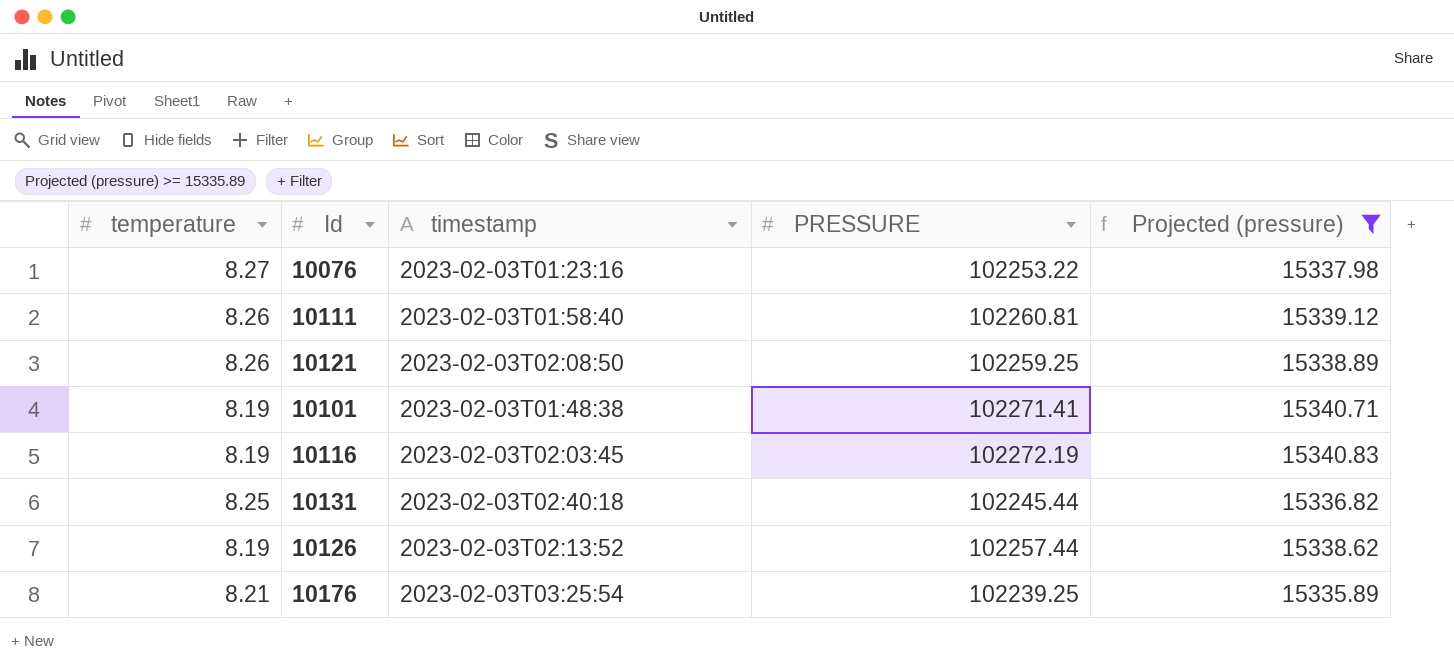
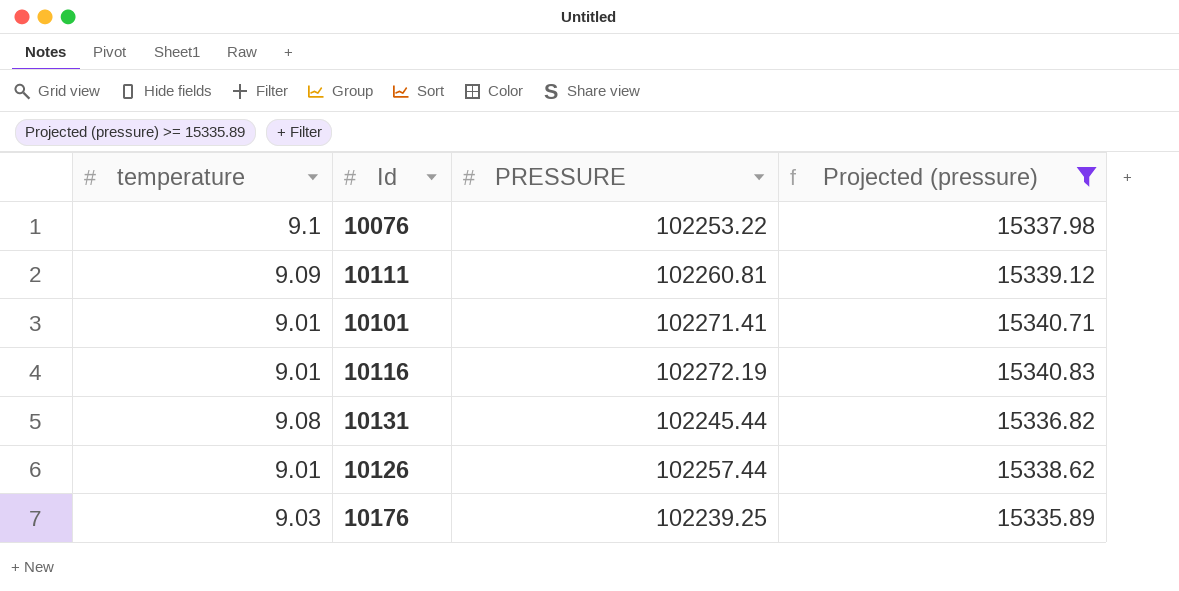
column timestamp | position: 3 -> none
row 10121: 8.26 | 2023-02-03T02:08:50 | 102259.25 | 15338.89 -> none
10076 | temperature: 8.27 -> 9.1
10111 | temperature: 8.26 -> 9.09
10101 | temperature: 8.19 -> 9.01
10116 | temperature: 8.19 -> 9.01
10131 | temperature: 8.25 -> 9.08
10126 | temperature: 8.19 -> 9.01
10176 | temperature: 8.21 -> 9.03

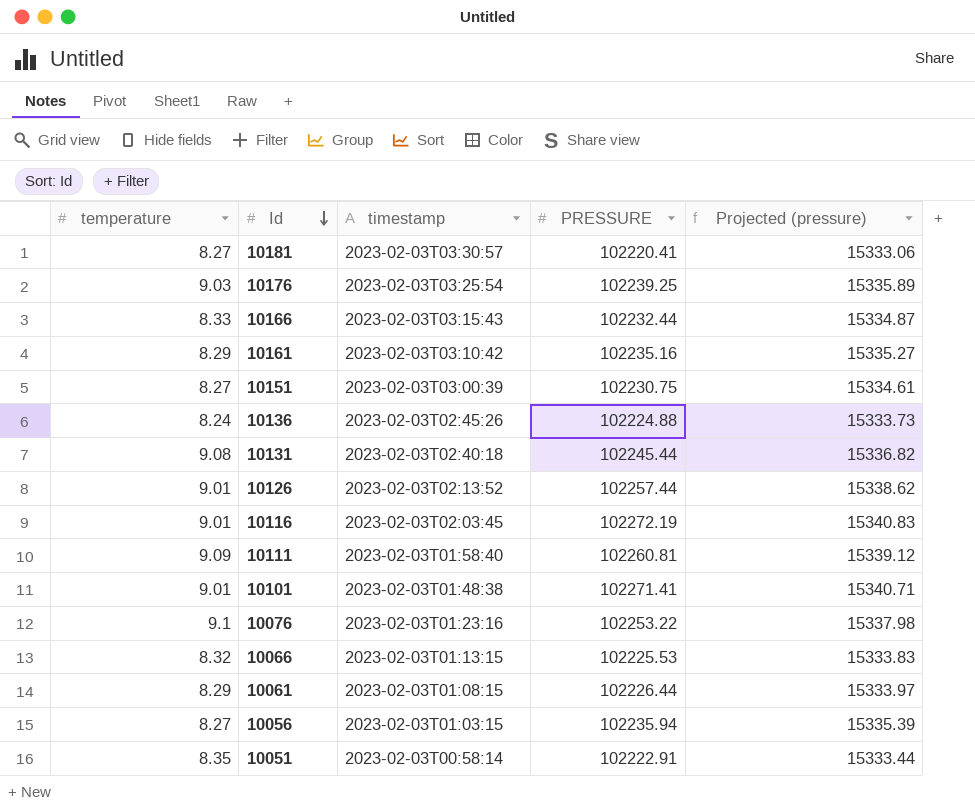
filter: Projected (pressure) >= 15335.89 -> none
row order: none -> Id descending
column timestamp | position: none -> 3

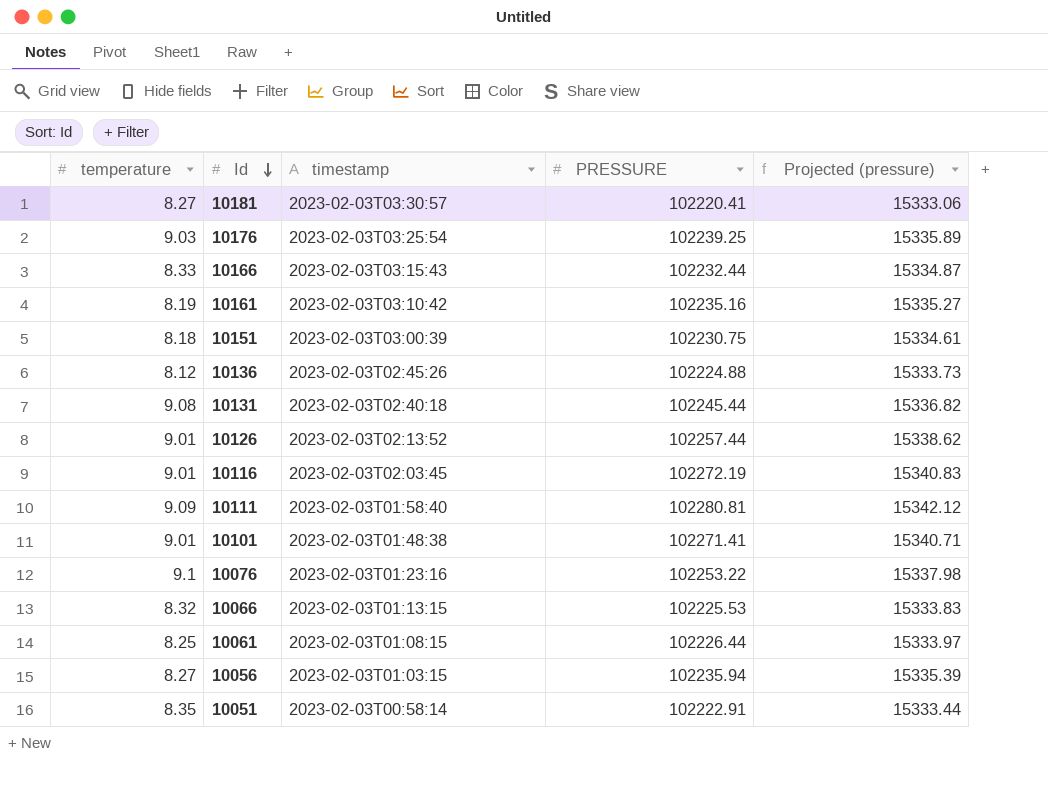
10161 | temperature: 8.29 -> 8.19
10151 | temperature: 8.27 -> 8.18
10136 | temperature: 8.24 -> 8.12
10111 | PRESSURE: 102260.81 -> 102280.81
10111 | Projected (pressure): 15339.12 -> 15342.12
10061 | temperature: 8.29 -> 8.25

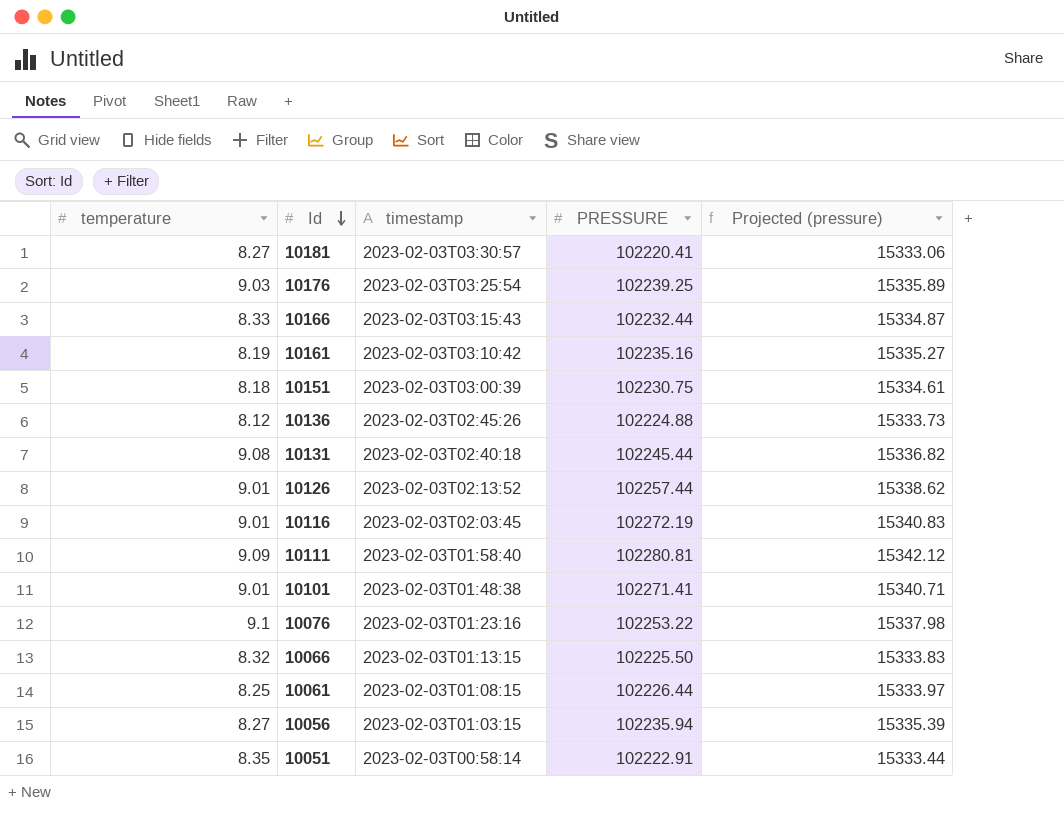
10066 | PRESSURE: 102225.53 -> 102225.50

